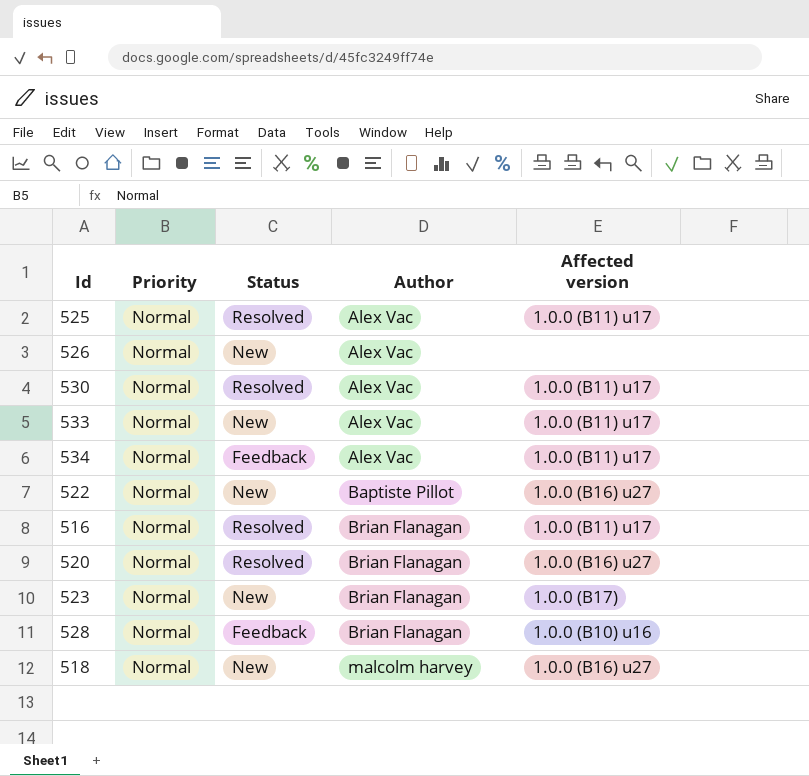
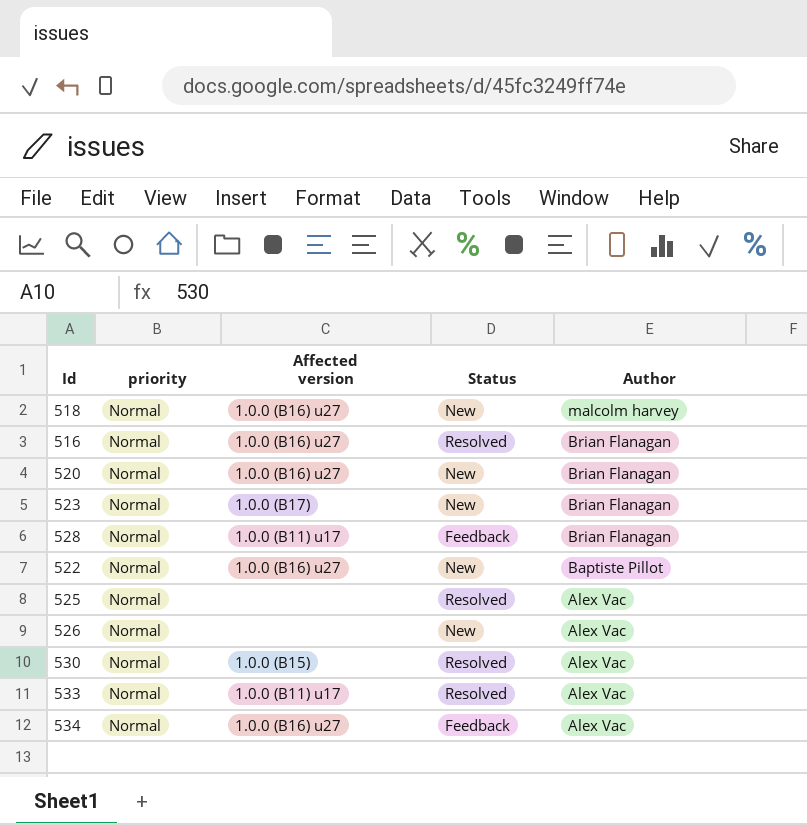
row order: Author ascending -> Author descending
column name: Priority -> priority
column Affected version | position: 5 -> 3
516 | Affected version: 1.0.0 (B11) u17 -> 1.0.0 (B16) u27
520 | Status: Resolved -> New
528 | Affected version: 1.0.0 (B10) u16 -> 1.0.0 (B11) u17
525 | Affected version: 1.0.0 (B11) u17 -> none
530 | Affected version: 1.0.0 (B11) u17 -> 1.0.0 (B15)
533 | Status: New -> Resolved
534 | Affected version: 1.0.0 (B11) u17 -> 1.0.0 (B16) u27

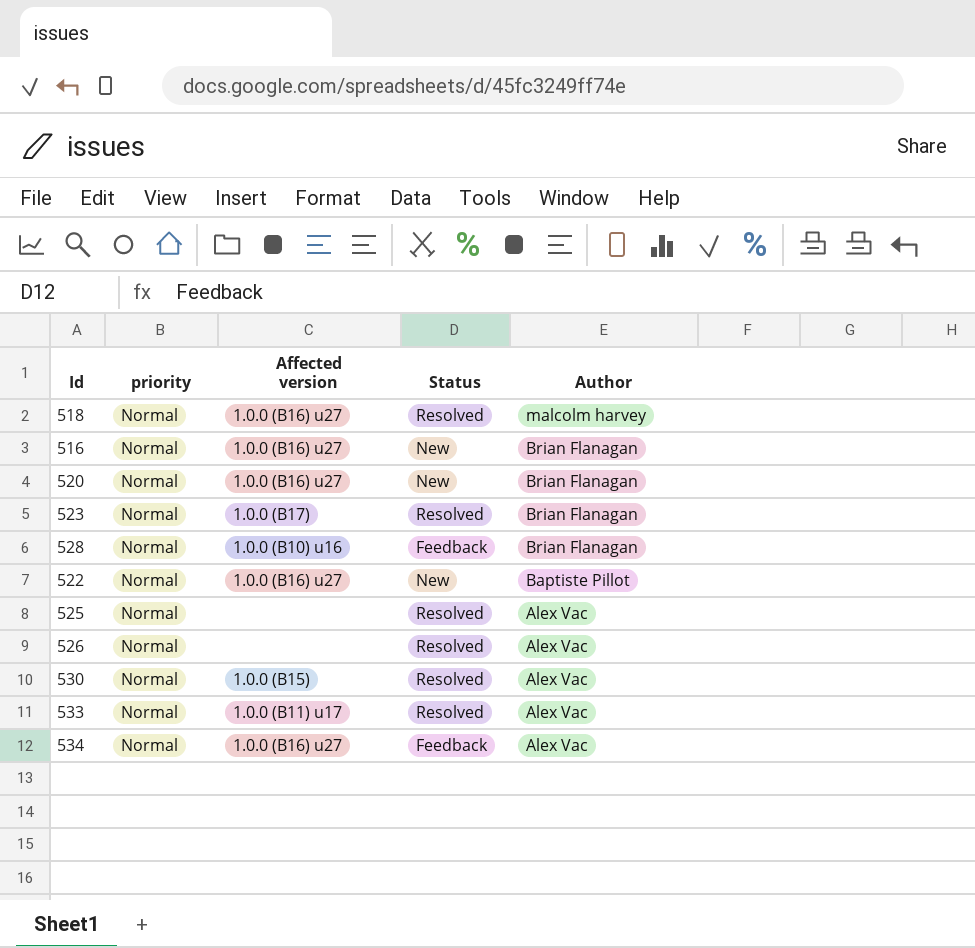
518 | Status: New -> Resolved
516 | Status: Resolved -> New
523 | Status: New -> Resolved
528 | Affected version: 1.0.0 (B11) u17 -> 1.0.0 (B10) u16
526 | Status: New -> Resolved

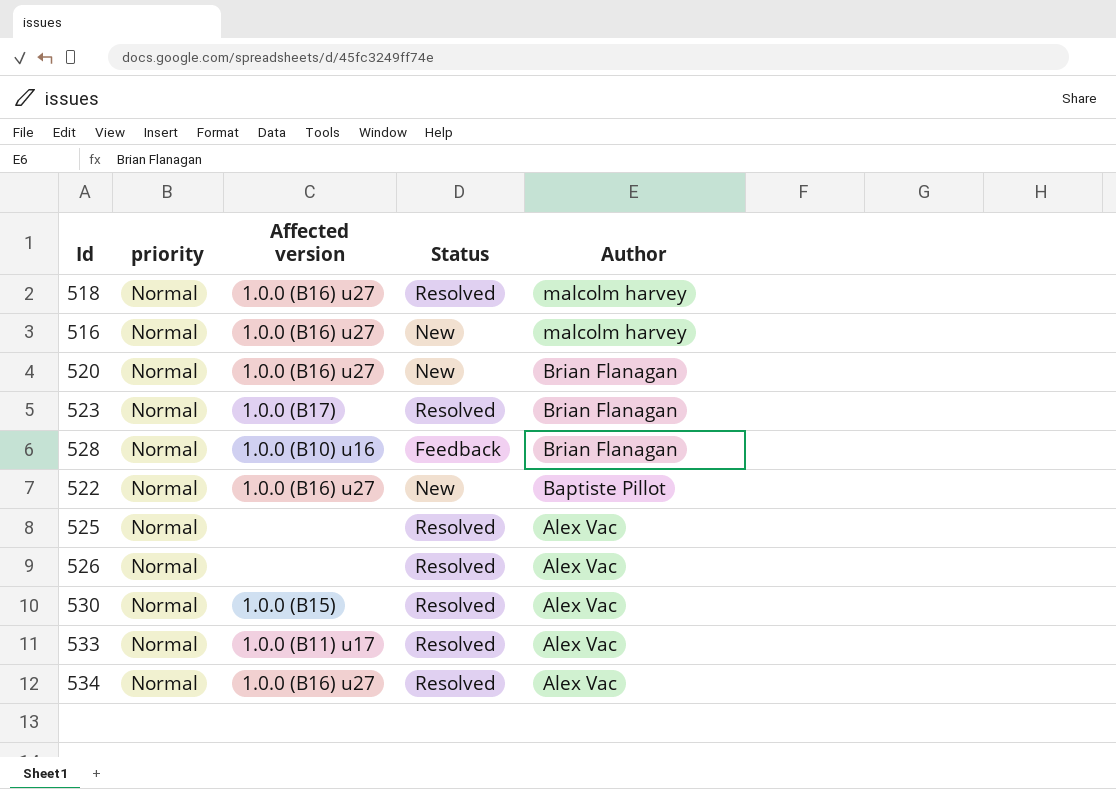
516 | Author: Brian Flanagan -> malcolm harvey
534 | Status: Feedback -> Resolved

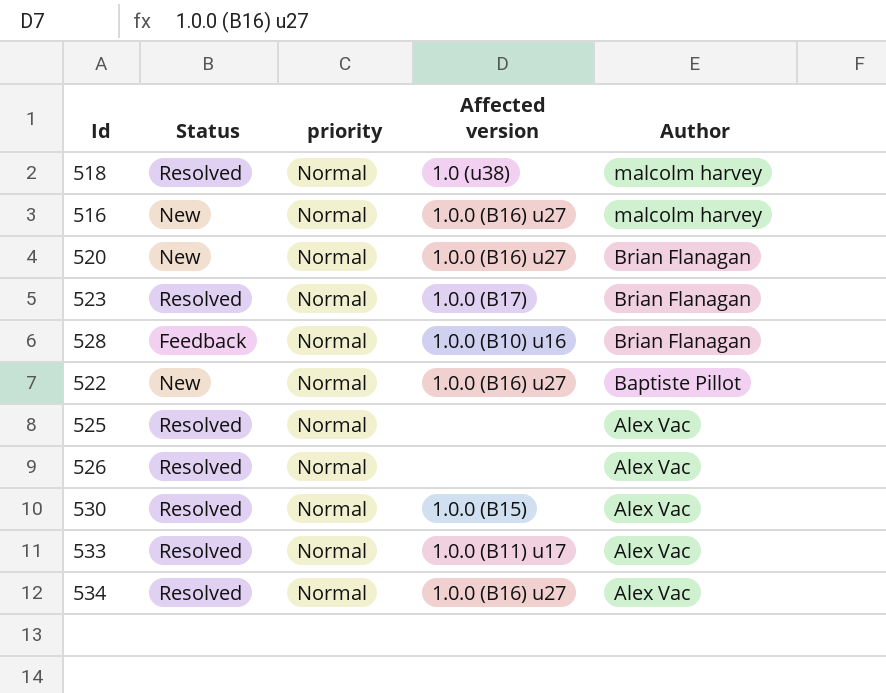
column Status | position: 4 -> 2
518 | Affected version: 1.0.0 (B16) u27 -> 1.0 (u38)

